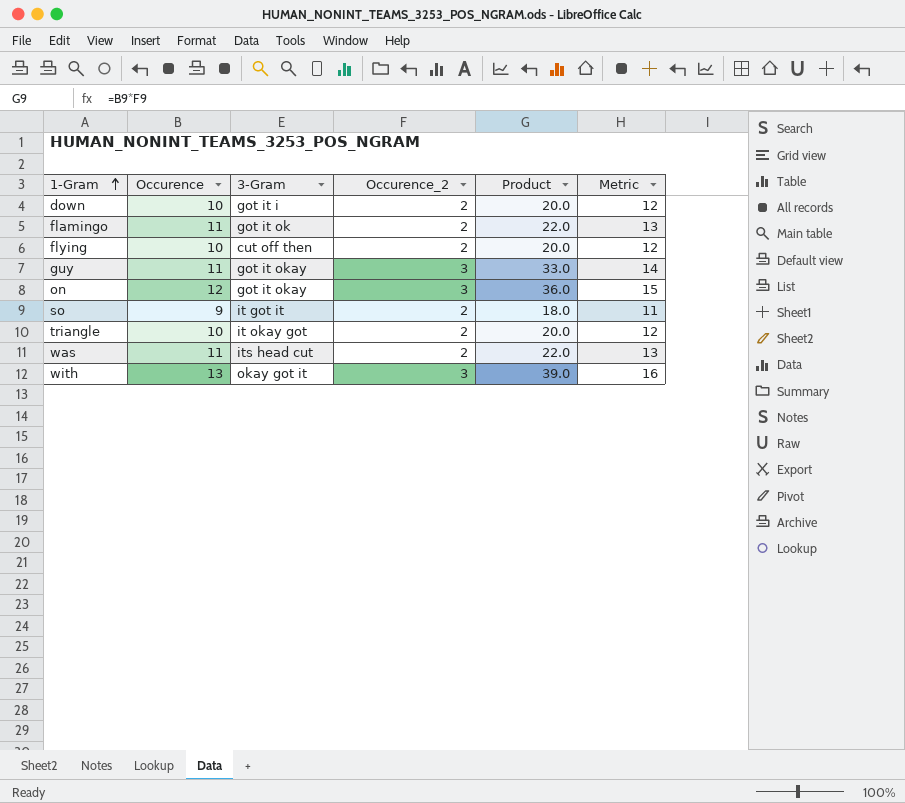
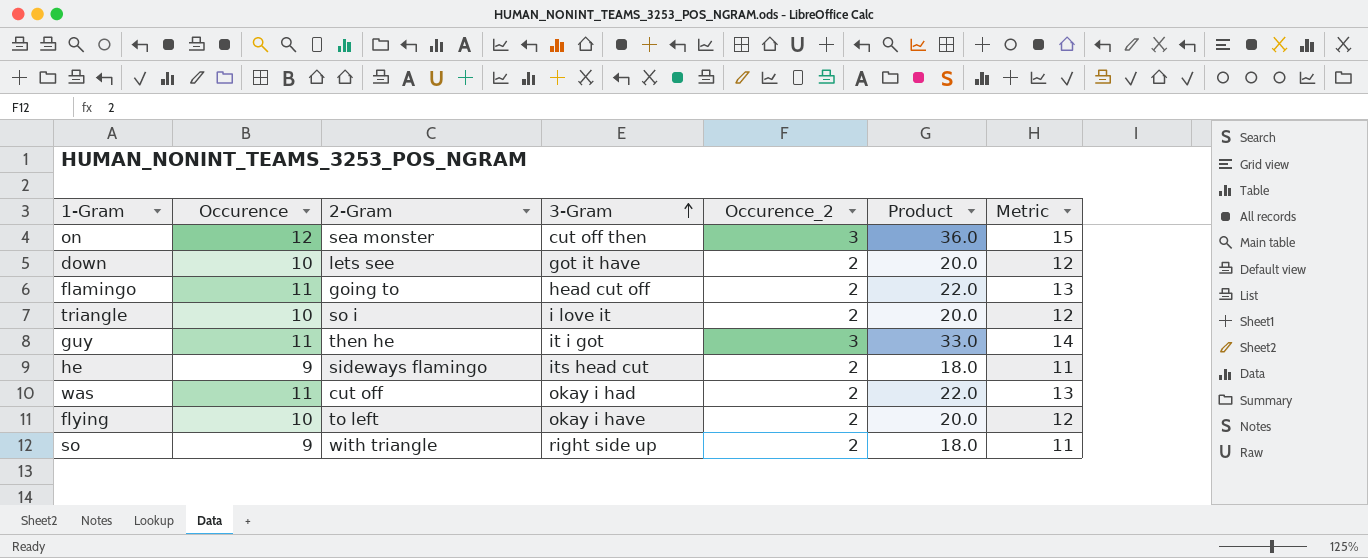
row order: 1-Gram ascending -> 3-Gram ascending
column 2-Gram | position: none -> 3
row with: 13 | okay got it | 3 | 39.0 | 16 -> none
on | 3-Gram: got it okay -> cut off then
down | 3-Gram: got it i -> got it have
flamingo | 3-Gram: got it ok -> head cut off
triangle | 3-Gram: it okay got -> i love it
guy | 3-Gram: got it okay -> it i got
row he: none -> 9 | sideways flamingo | its head cut | 2 | 18.0 | 11
was | 3-Gram: its head cut -> okay i had
flying | 3-Gram: cut off then -> okay i have
so | 3-Gram: it got it -> right side up

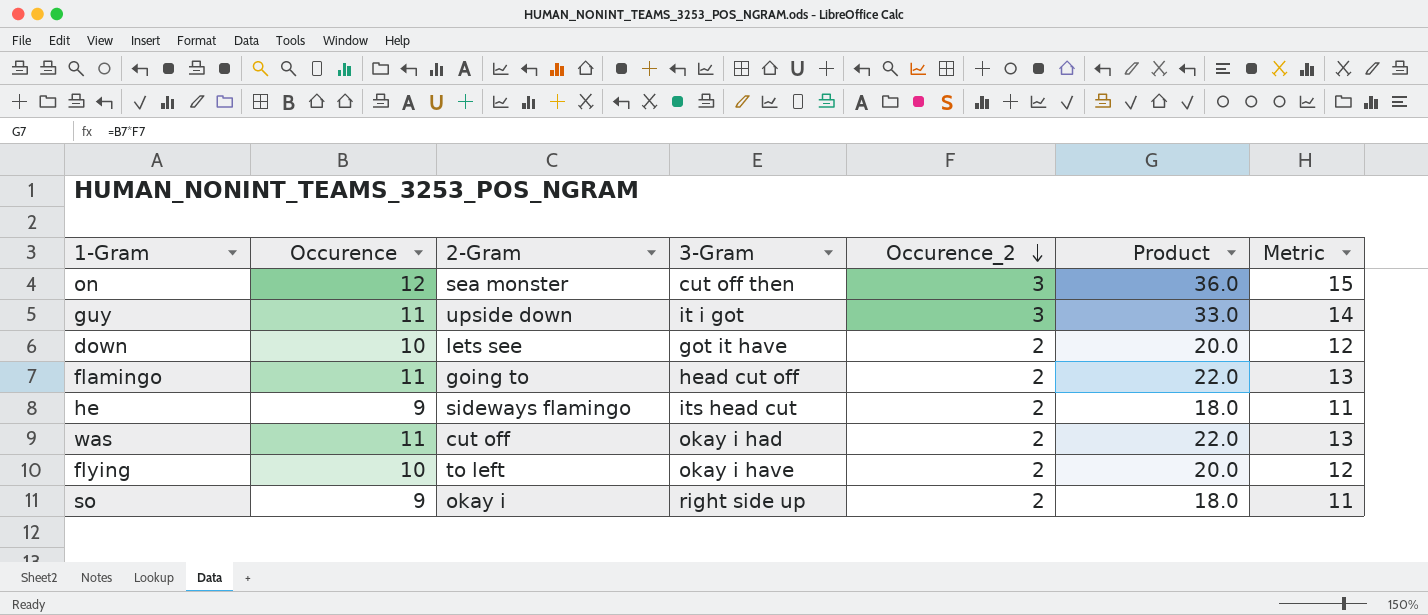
row order: 3-Gram ascending -> Occurence_2 descending
row triangle: 10 | so i | i love it | 2 | 20.0 | 12 -> none
guy | 2-Gram: then he -> upside down
so | 2-Gram: with triangle -> okay i

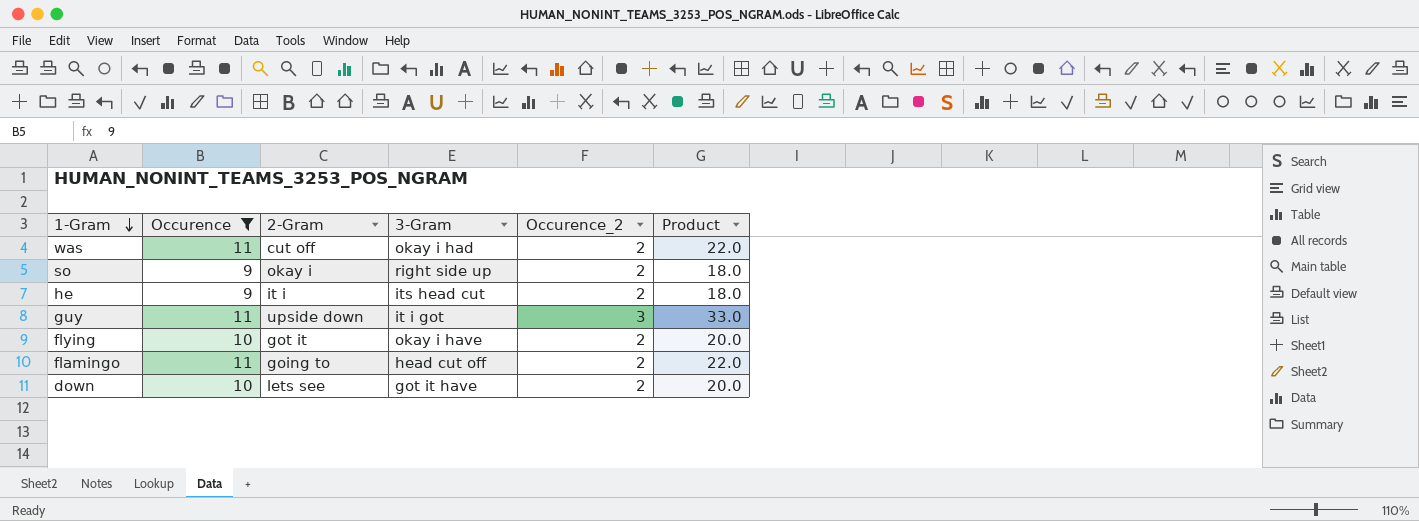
filter: none -> Occurence != 12
row order: Occurence_2 descending -> 1-Gram descending
column Metric | formula: [Occurence] + [Occurence_2] -> none
he | 2-Gram: sideways flamingo -> it i
flying | 2-Gram: to left -> got it

